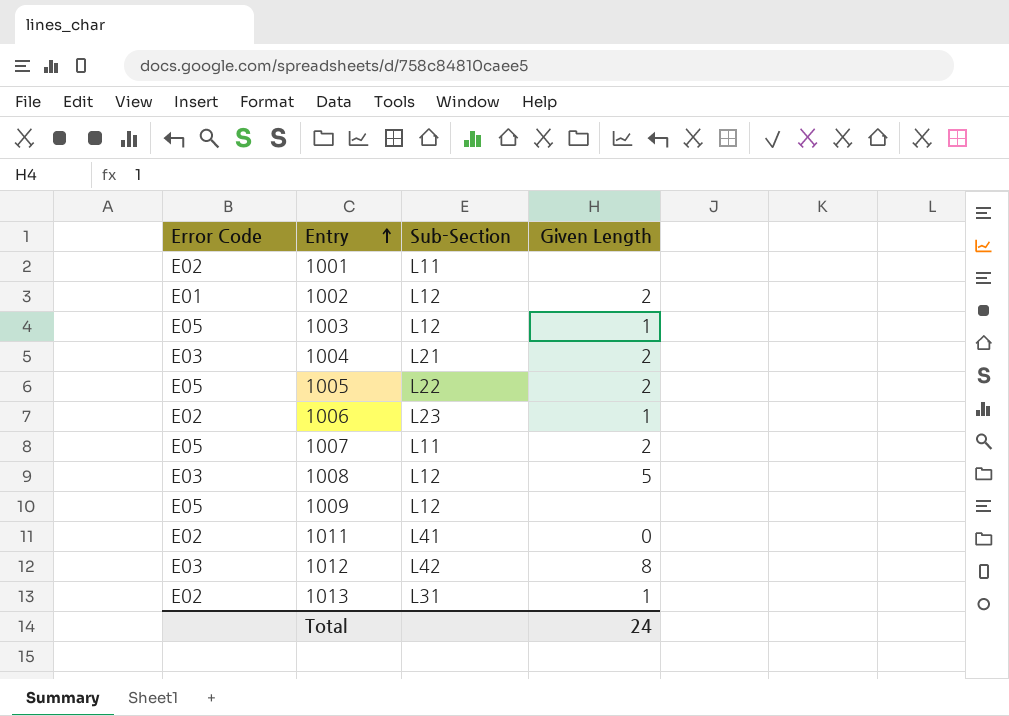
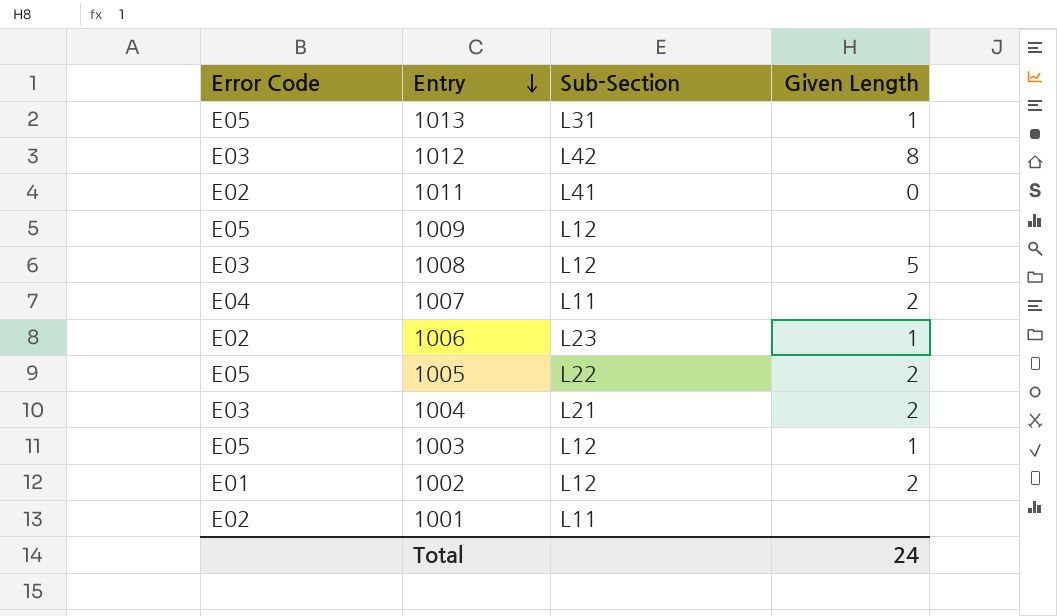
row order: Entry ascending -> Entry descending
1013 | Error Code: E02 -> E05
1007 | Error Code: E05 -> E04

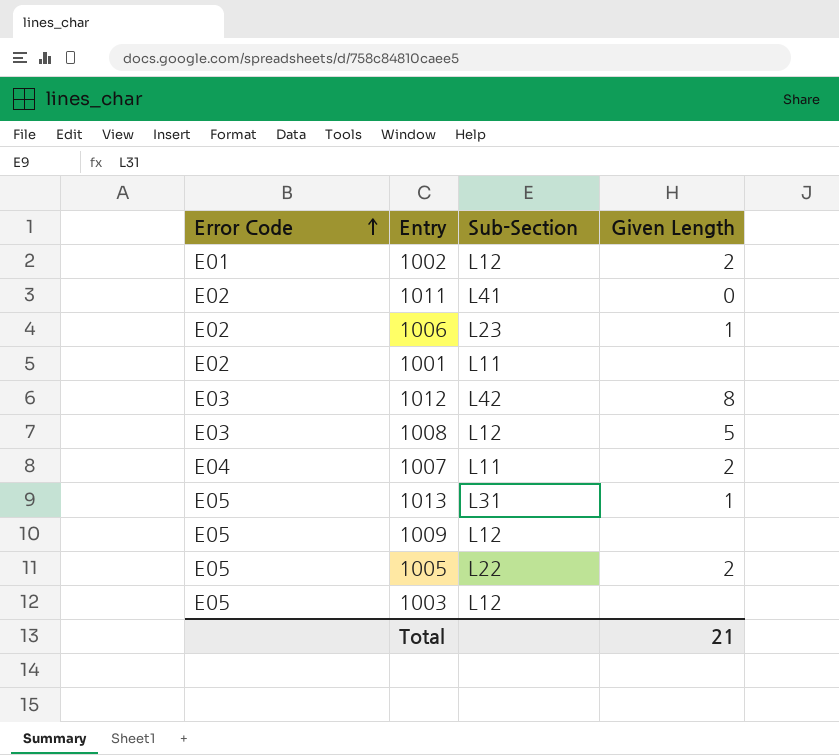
row order: Entry descending -> Error Code ascending
row 1004: E03 | L21 | 2 -> none
1003 | Given Length: 1 -> none
Total | Given Length: 24 -> 21

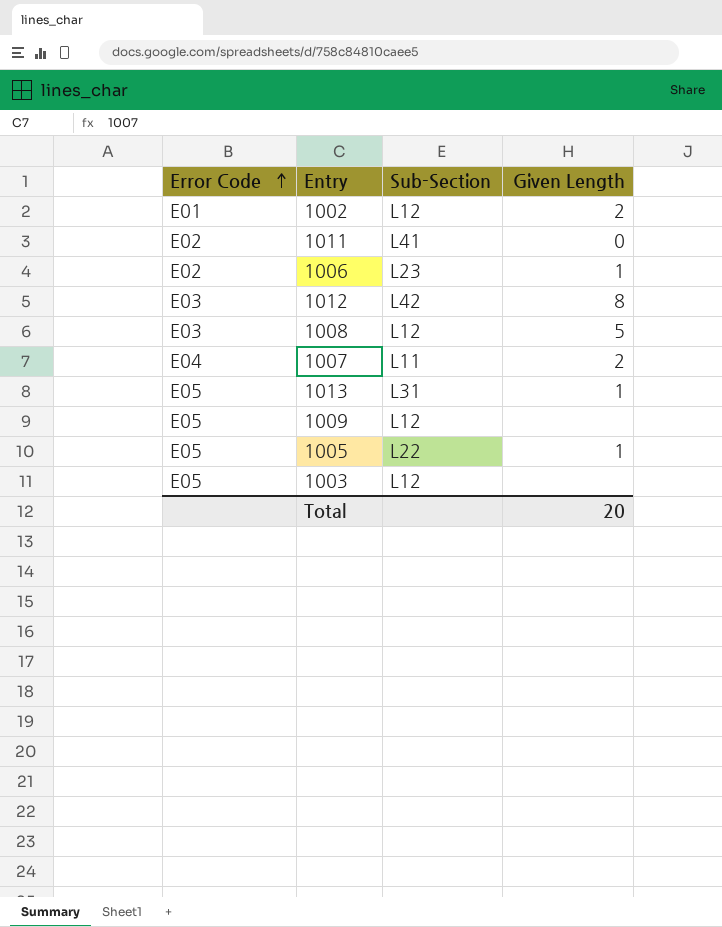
row 1001: E02 | L11 | none -> none
1005 | Given Length: 2 -> 1
Total | Given Length: 21 -> 20

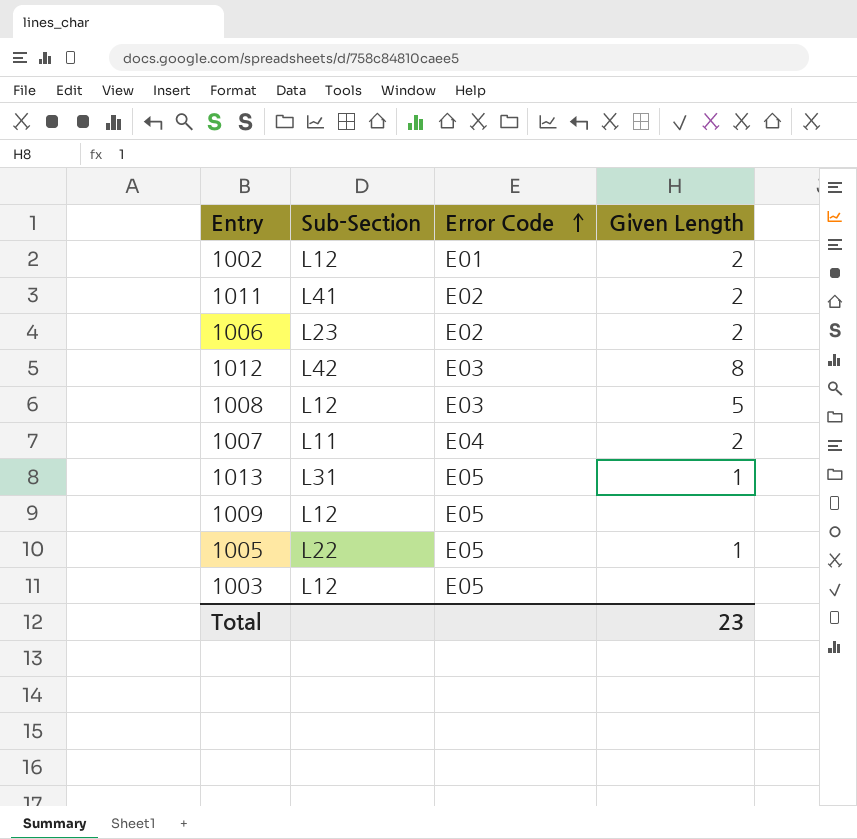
column Error Code | position: 1 -> 3
1011 | Given Length: 0 -> 2
1006 | Given Length: 1 -> 2
Total | Given Length: 20 -> 23

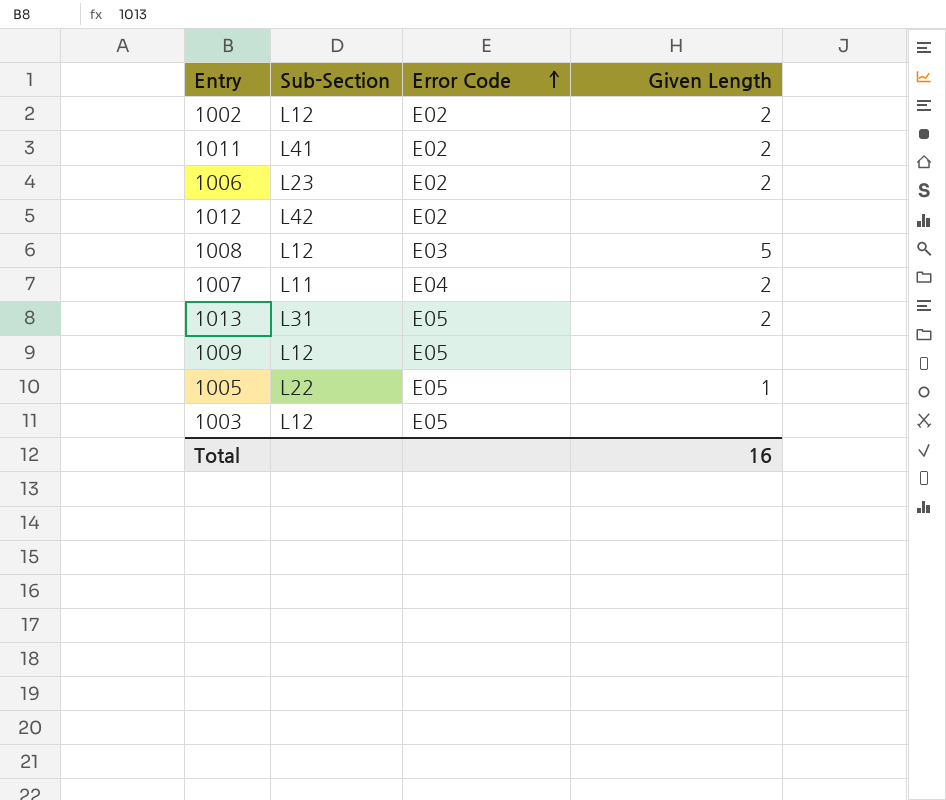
1002 | Error Code: E01 -> E02
1012 | Error Code: E03 -> E02
1012 | Given Length: 8 -> none
1013 | Given Length: 1 -> 2
Total | Given Length: 23 -> 16

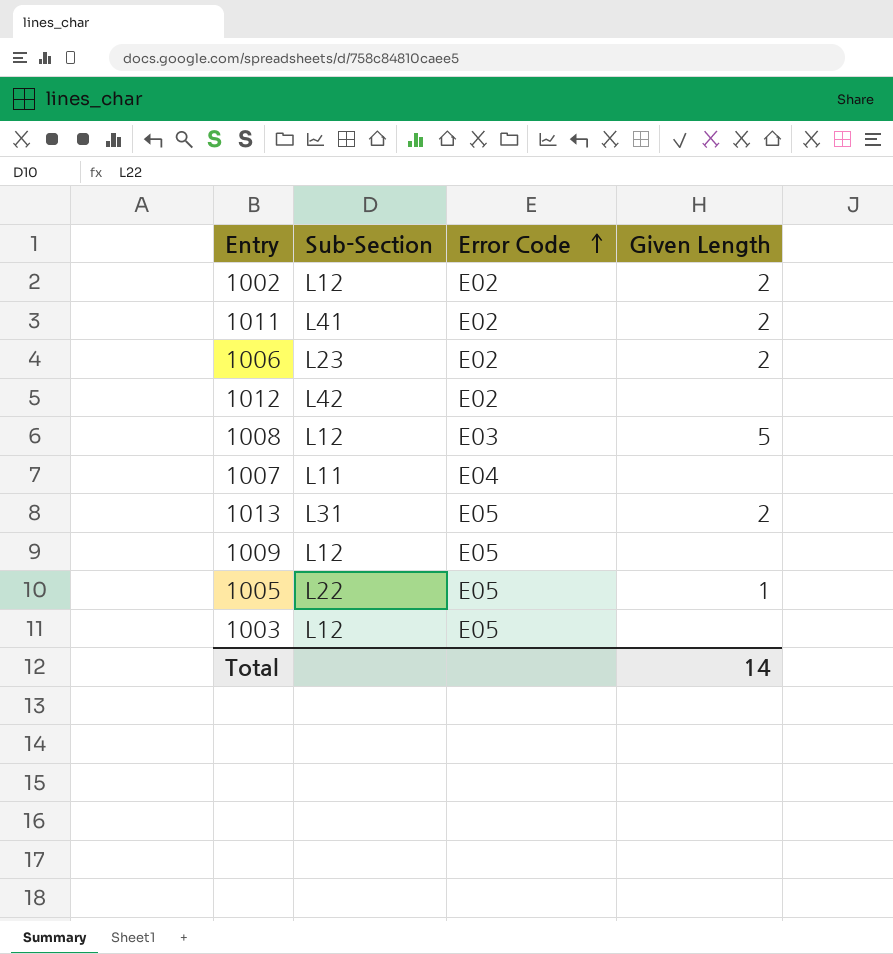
1007 | Given Length: 2 -> none
Total | Given Length: 16 -> 14

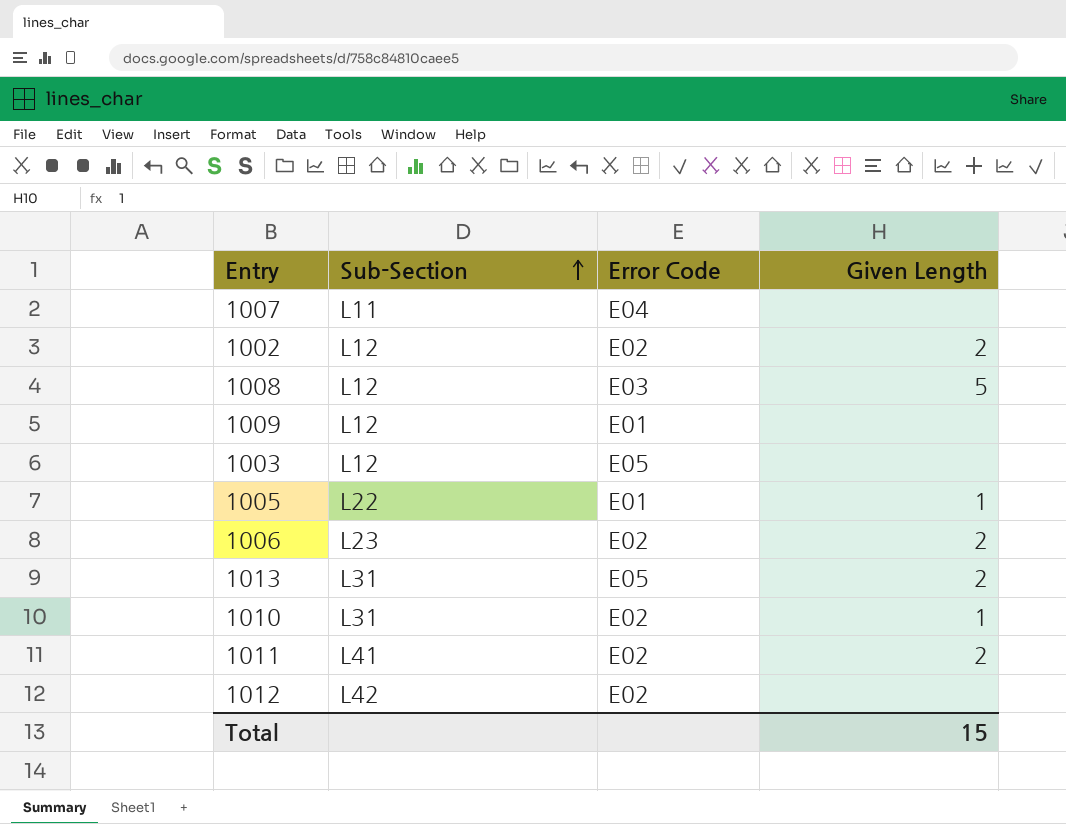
row order: Error Code ascending -> Sub-Section ascending
1009 | Error Code: E05 -> E01
1005 | Error Code: E05 -> E01
row 1010: none -> L31 | E02 | 1
Total | Given Length: 14 -> 15

